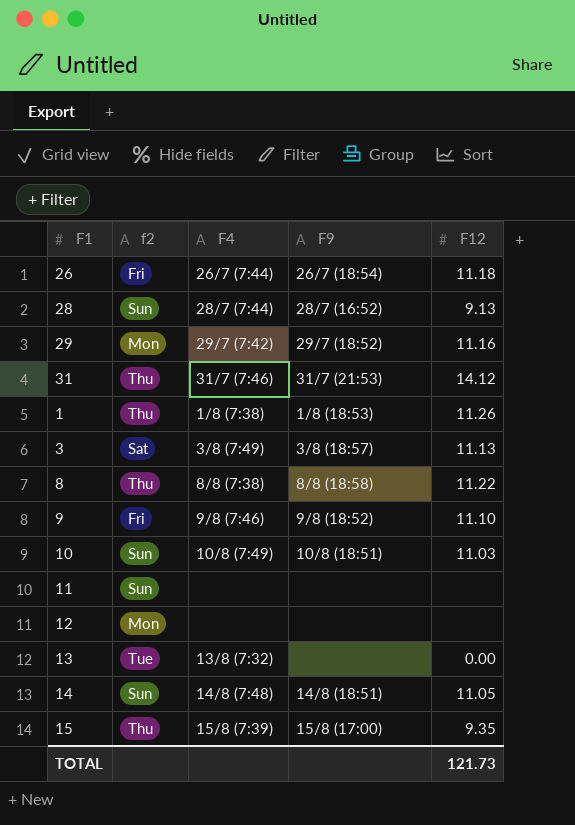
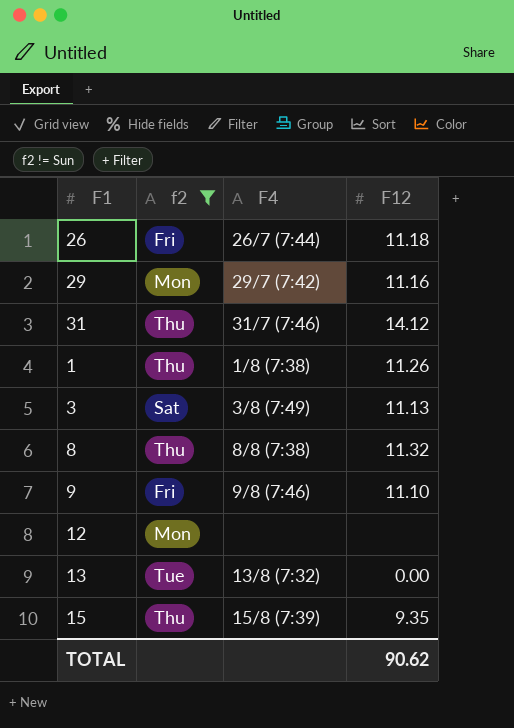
filter: none -> f2 != Sun
column F9 | position: 4 -> none
8 | F12: 11.22 -> 11.32
TOTAL | F12: 121.73 -> 90.62

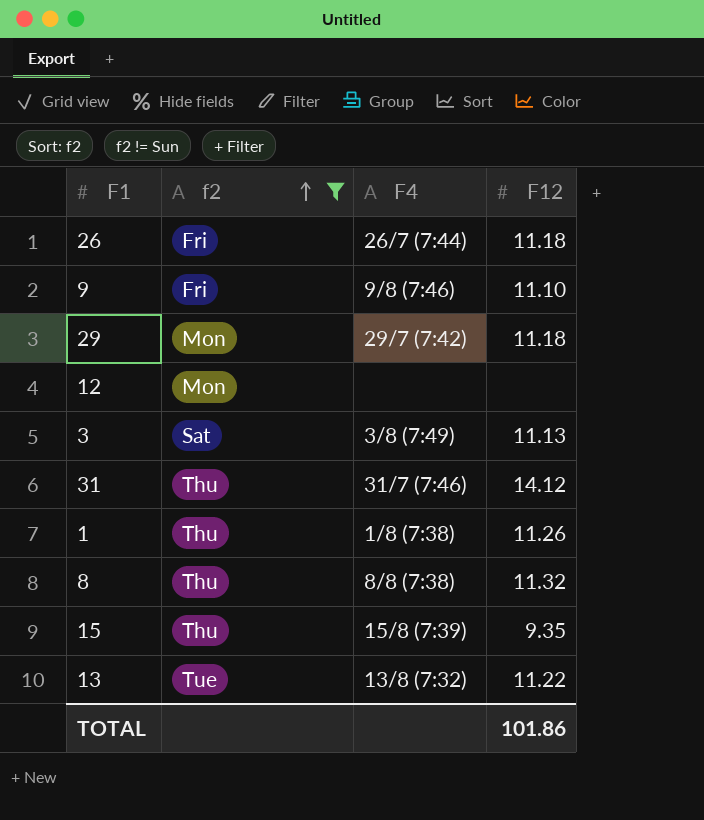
row order: none -> f2 ascending
29 | F12: 11.16 -> 11.18
13 | F12: 0.00 -> 11.22
TOTAL | F12: 90.62 -> 101.86

